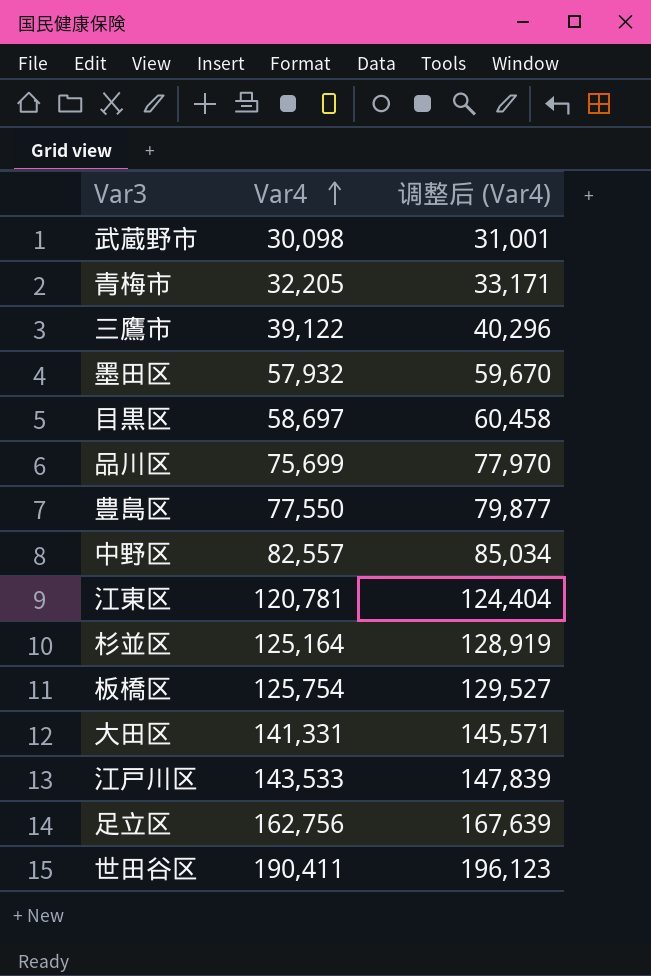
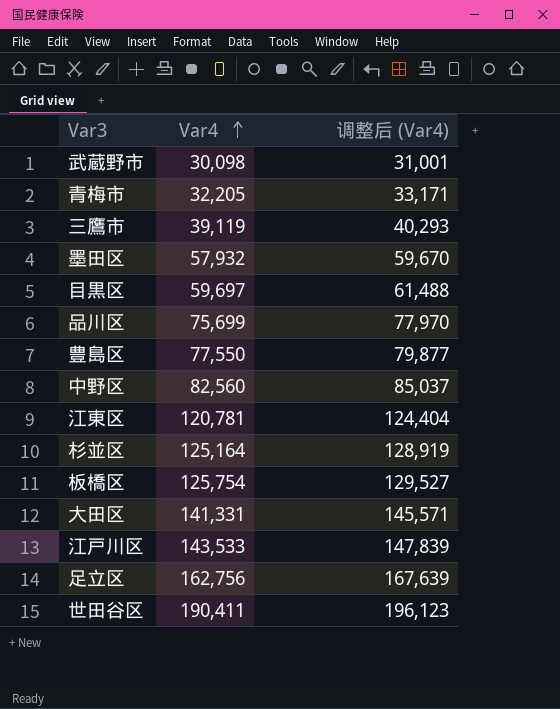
三鷹市 | Var4: 39,122 -> 39,119
三鷹市 | 调整后 (Var4): 40,296 -> 40,293
目黒区 | Var4: 58,697 -> 59,697
目黒区 | 调整后 (Var4): 60,458 -> 61,488
中野区 | Var4: 82,557 -> 82,560
中野区 | 调整后 (Var4): 85,034 -> 85,037

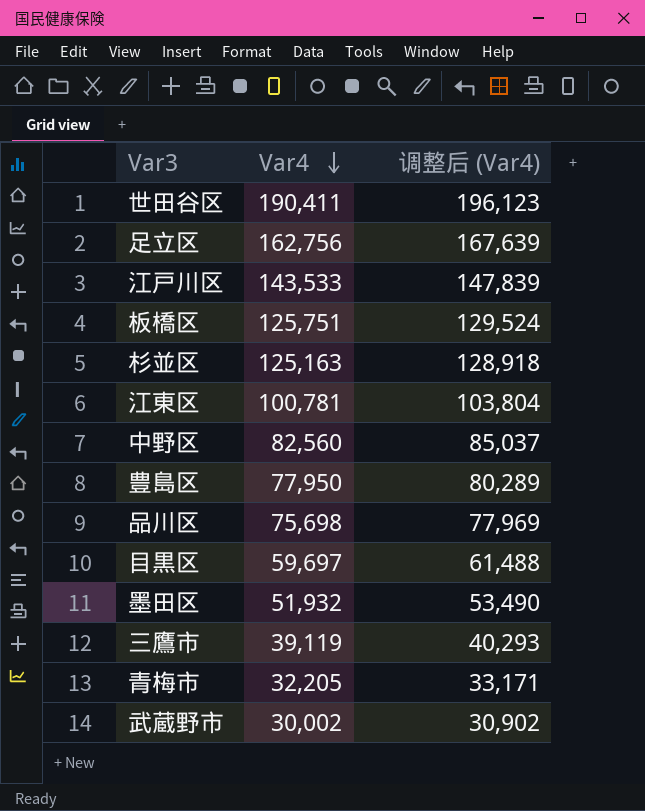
row order: Var4 ascending -> Var4 descending
row 大田区: 141,331 | 145,571 -> none
板橋区 | Var4: 125,754 -> 125,751
板橋区 | 调整后 (Var4): 129,527 -> 129,524
杉並区 | Var4: 125,164 -> 125,163
杉並区 | 调整后 (Var4): 128,919 -> 128,918
江東区 | Var4: 120,781 -> 100,781
江東区 | 调整后 (Var4): 124,404 -> 103,804
豊島区 | Var4: 77,550 -> 77,950
豊島区 | 调整后 (Var4): 79,877 -> 80,289
品川区 | Var4: 75,699 -> 75,698
品川区 | 调整后 (Var4): 77,970 -> 77,969
墨田区 | Var4: 57,932 -> 51,932
墨田区 | 调整后 (Var4): 59,670 -> 53,490
武蔵野市 | Var4: 30,098 -> 30,002
武蔵野市 | 调整后 (Var4): 31,001 -> 30,902

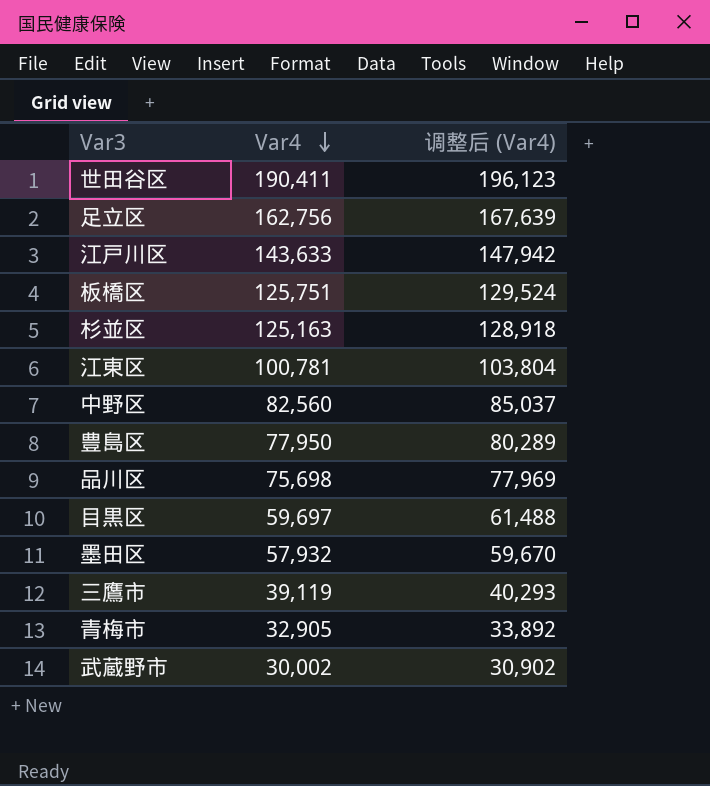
江戸川区 | Var4: 143,533 -> 143,633
江戸川区 | 调整后 (Var4): 147,839 -> 147,942
墨田区 | Var4: 51,932 -> 57,932
墨田区 | 调整后 (Var4): 53,490 -> 59,670
青梅市 | Var4: 32,205 -> 32,905
青梅市 | 调整后 (Var4): 33,171 -> 33,892

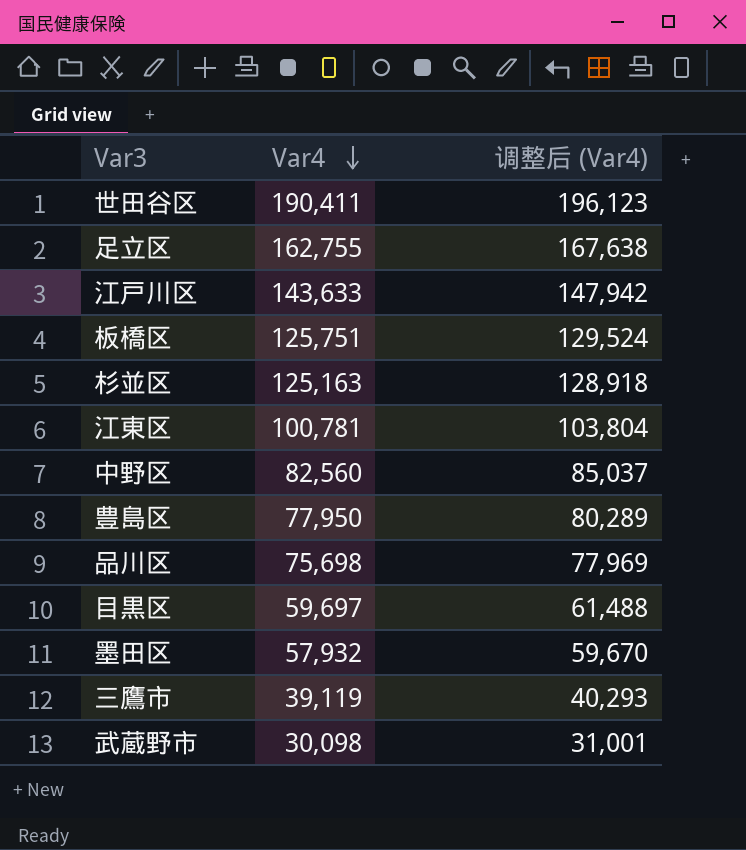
row 青梅市: 32,905 | 33,892 -> none
足立区 | Var4: 162,756 -> 162,755
足立区 | 调整后 (Var4): 167,639 -> 167,638
武蔵野市 | Var4: 30,002 -> 30,098
武蔵野市 | 调整后 (Var4): 30,902 -> 31,001

